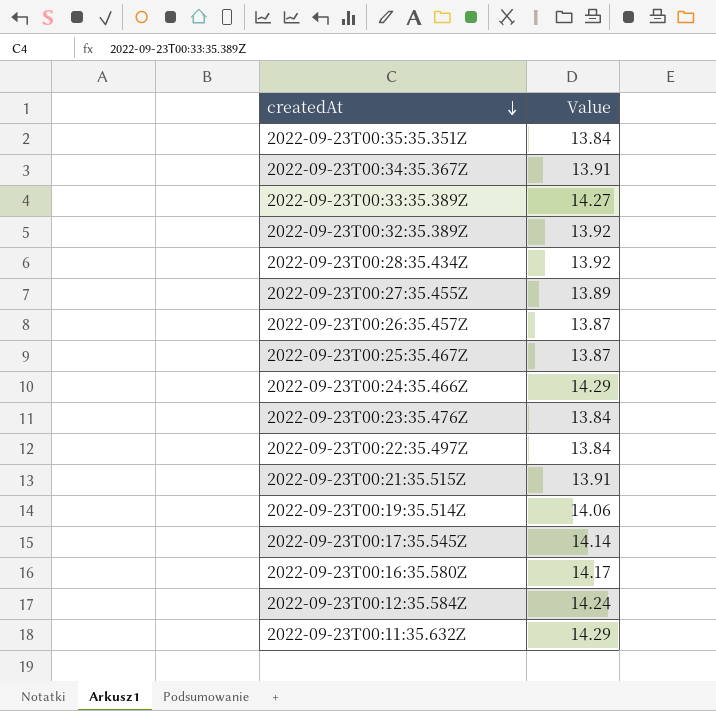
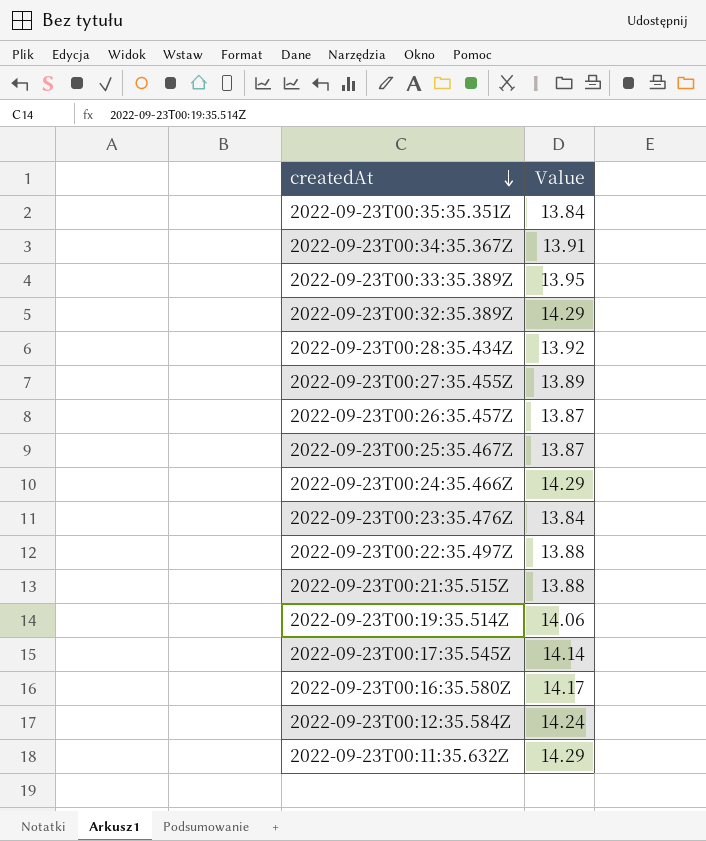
2022-09-23T00:33:35.389Z | Value: 14.27 -> 13.95
2022-09-23T00:32:35.389Z | Value: 13.92 -> 14.29
2022-09-23T00:22:35.497Z | Value: 13.84 -> 13.88
2022-09-23T00:21:35.515Z | Value: 13.91 -> 13.88

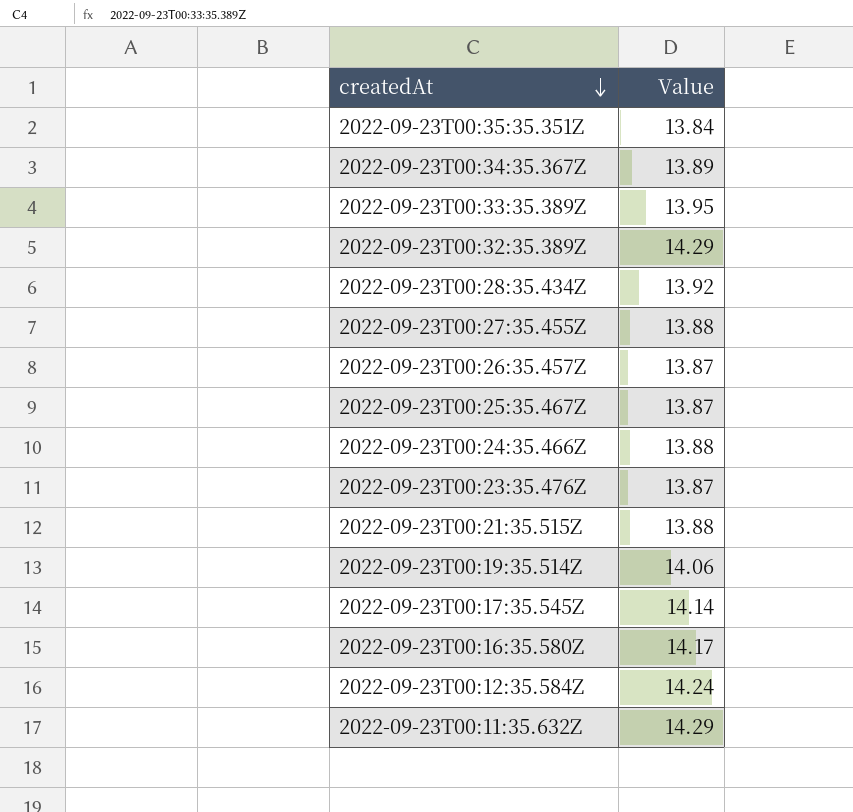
row 2022-09-23T00:22:35.497Z: 13.88 -> none
2022-09-23T00:34:35.367Z | Value: 13.91 -> 13.89
2022-09-23T00:27:35.455Z | Value: 13.89 -> 13.88
2022-09-23T00:24:35.466Z | Value: 14.29 -> 13.88
2022-09-23T00:23:35.476Z | Value: 13.84 -> 13.87

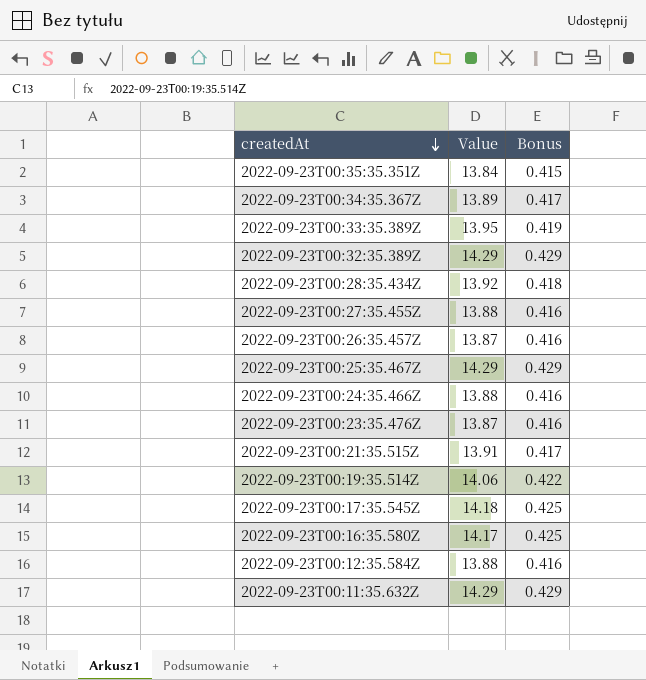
column Bonus | formula: none -> [Value] * 0.03
2022-09-23T00:25:35.467Z | Value: 13.87 -> 14.29
2022-09-23T00:21:35.515Z | Value: 13.88 -> 13.91
2022-09-23T00:17:35.545Z | Value: 14.14 -> 14.18
2022-09-23T00:12:35.584Z | Value: 14.24 -> 13.88

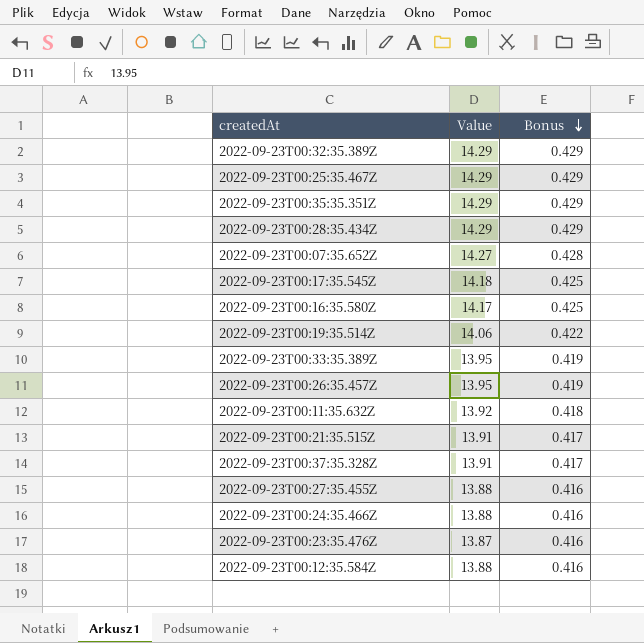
row order: createdAt descending -> Bonus descending
row 2022-09-23T00:34:35.367Z: 13.89 | 0.417 -> none
2022-09-23T00:35:35.351Z | Value: 13.84 -> 14.29
2022-09-23T00:35:35.351Z | Bonus: 0.415 -> 0.429
2022-09-23T00:28:35.434Z | Value: 13.92 -> 14.29
2022-09-23T00:28:35.434Z | Bonus: 0.418 -> 0.429
row 2022-09-23T00:07:35.652Z: none -> 14.27 | 0.428
2022-09-23T00:26:35.457Z | Value: 13.87 -> 13.95
2022-09-23T00:26:35.457Z | Bonus: 0.416 -> 0.419
2022-09-23T00:11:35.632Z | Value: 14.29 -> 13.92
2022-09-23T00:11:35.632Z | Bonus: 0.429 -> 0.418
row 2022-09-23T00:37:35.328Z: none -> 13.91 | 0.417

